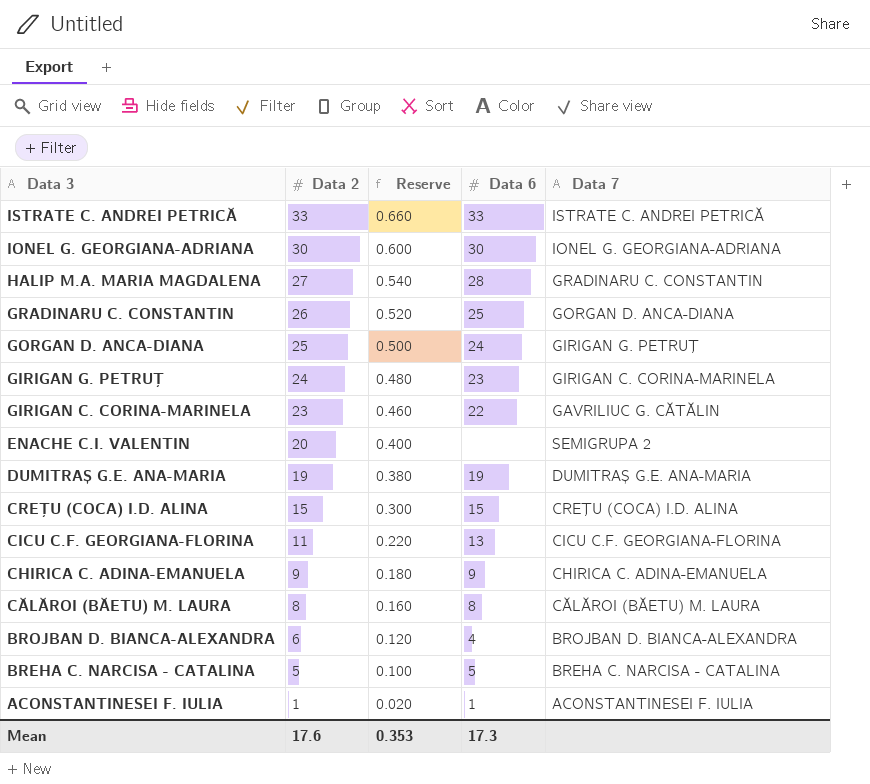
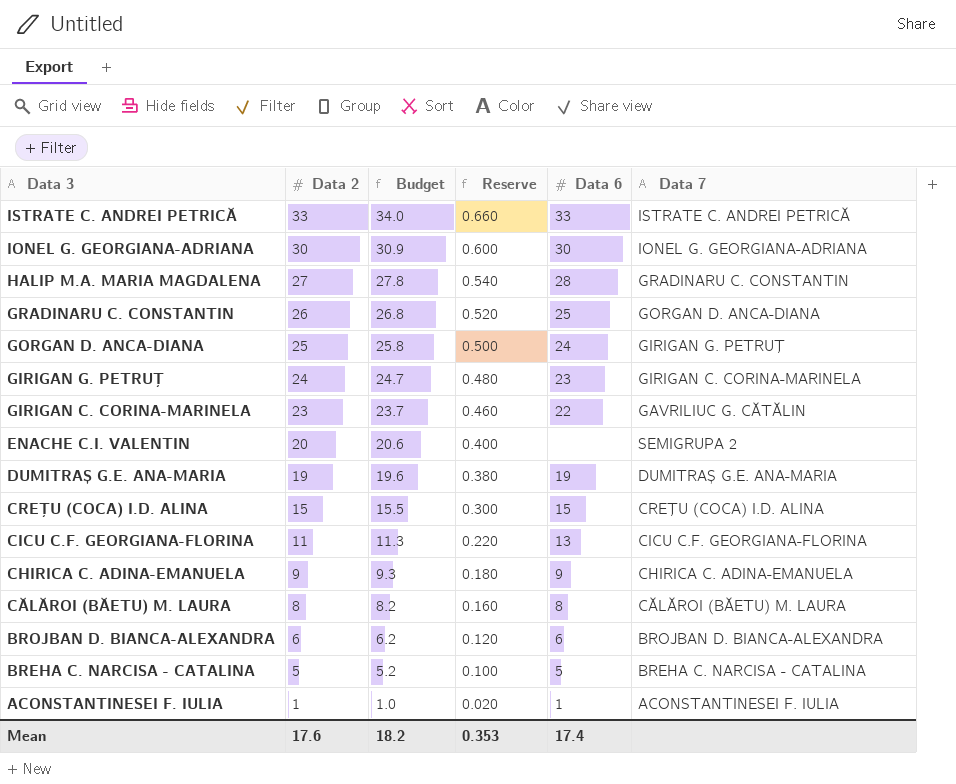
column Budget | formula: none -> [Data 2] * 1.03
BROJBAN D. BIANCA-ALEXANDRA | Data 6: 4 -> 6
Mean | Data 6: 17.3 -> 17.4

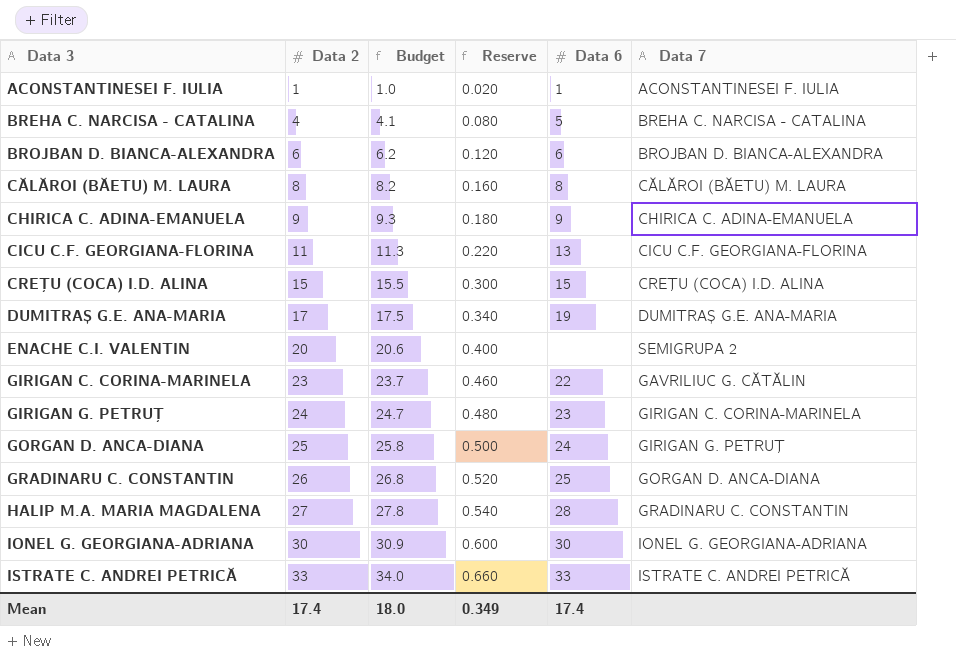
row order: Data 3 descending -> Data 3 ascending
BREHA C. NARCISA - CATALINA | Data 2: 5 -> 4
BREHA C. NARCISA - CATALINA | Budget: 5.2 -> 4.1
BREHA C. NARCISA - CATALINA | Reserve: 0.100 -> 0.080
DUMITRAȘ G.E. ANA-MARIA | Data 2: 19 -> 17
DUMITRAȘ G.E. ANA-MARIA | Budget: 19.6 -> 17.5
DUMITRAȘ G.E. ANA-MARIA | Reserve: 0.380 -> 0.340
Mean | Data 2: 17.6 -> 17.4
Mean | Budget: 18.2 -> 18.0
Mean | Reserve: 0.353 -> 0.349

